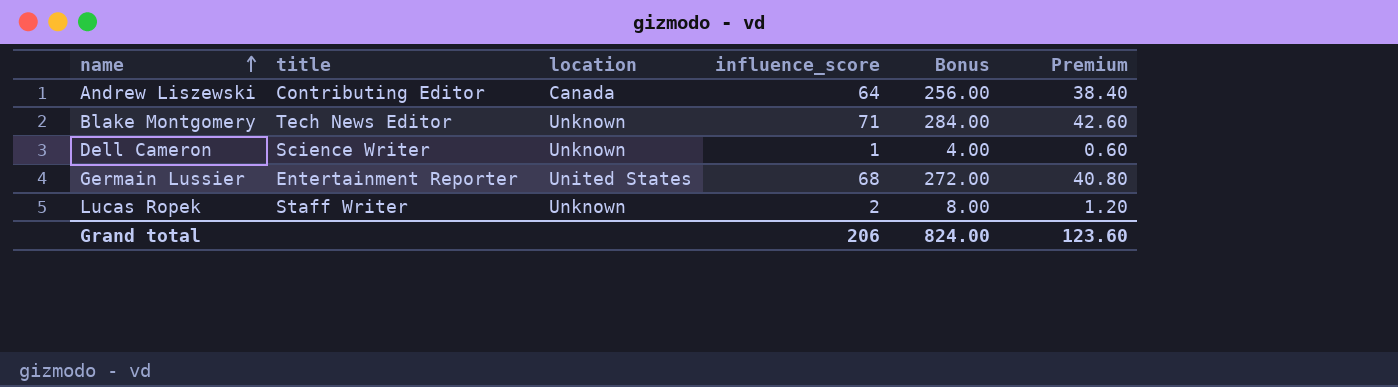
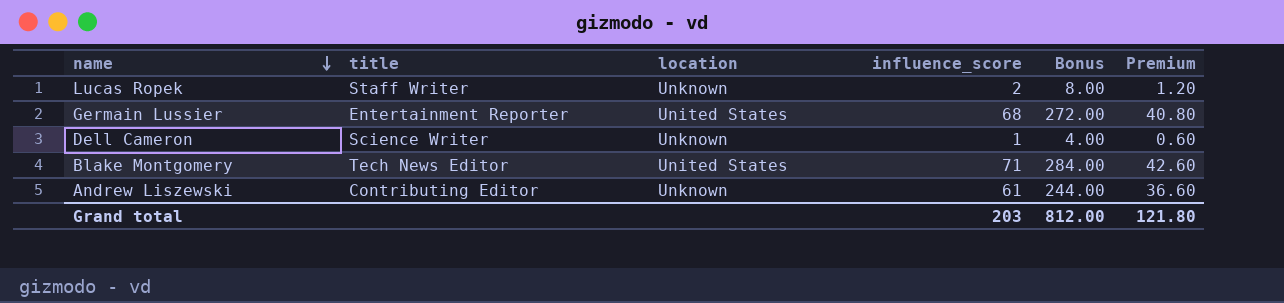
row order: name ascending -> name descending
Blake Montgomery | location: Unknown -> United States
Andrew Liszewski | location: Canada -> Unknown
Andrew Liszewski | influence_score: 64 -> 61
Andrew Liszewski | Bonus: 256.00 -> 244.00
Andrew Liszewski | Premium: 38.40 -> 36.60
Grand total | influence_score: 206 -> 203
Grand total | Bonus: 824.00 -> 812.00
Grand total | Premium: 123.60 -> 121.80

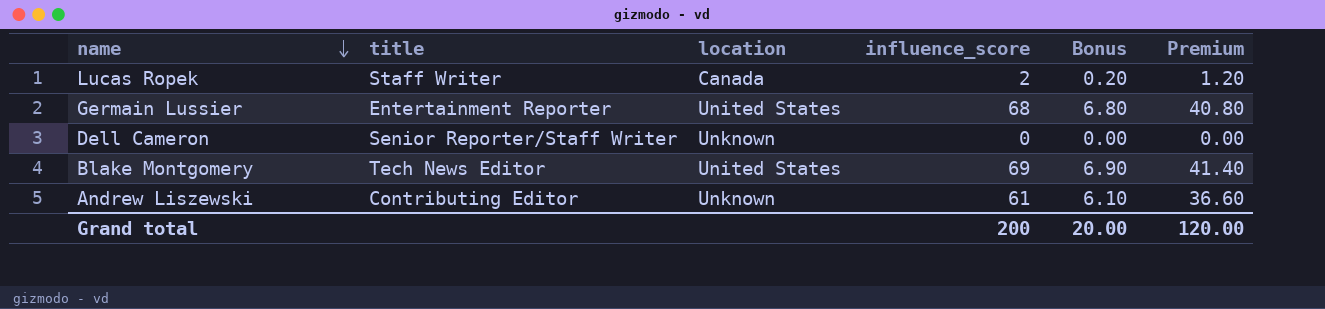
column Bonus | formula: [influence_score] * 4 -> [influence_score] * 0.1
Lucas Ropek | location: Unknown -> Canada
Dell Cameron | title: Science Writer -> Senior Reporter/Staff Writer
Dell Cameron | influence_score: 1 -> 0
Dell Cameron | Premium: 0.60 -> 0.00
Blake Montgomery | influence_score: 71 -> 69
Blake Montgomery | Premium: 42.60 -> 41.40
Grand total | influence_score: 203 -> 200
Grand total | Bonus: 812.00 -> 20.00
Grand total | Premium: 121.80 -> 120.00

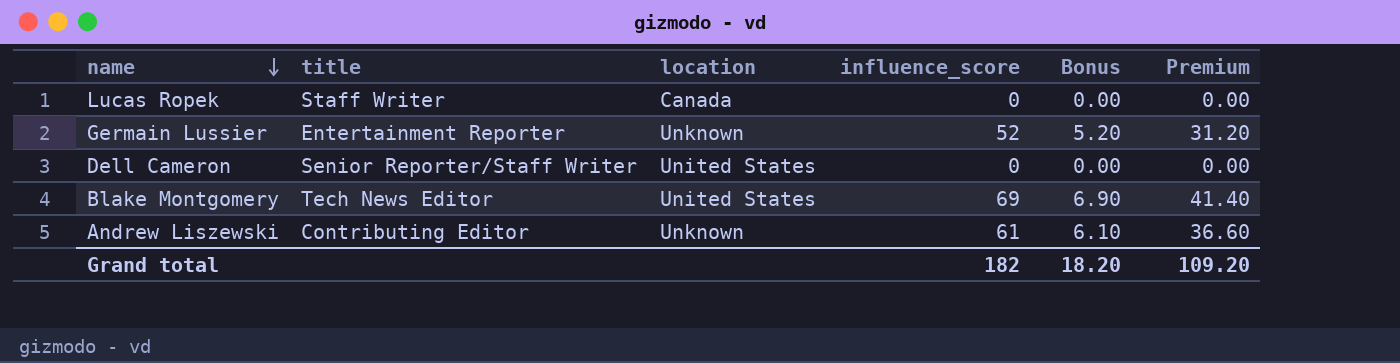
Lucas Ropek | influence_score: 2 -> 0
Lucas Ropek | Bonus: 0.20 -> 0.00
Lucas Ropek | Premium: 1.20 -> 0.00
Germain Lussier | location: United States -> Unknown
Germain Lussier | influence_score: 68 -> 52
Germain Lussier | Bonus: 6.80 -> 5.20
Germain Lussier | Premium: 40.80 -> 31.20
Dell Cameron | location: Unknown -> United States
Grand total | influence_score: 200 -> 182
Grand total | Bonus: 20.00 -> 18.20
Grand total | Premium: 120.00 -> 109.20

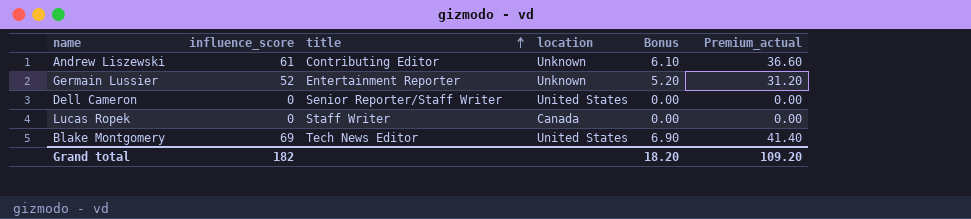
row order: name descending -> title ascending
column influence_score | position: 4 -> 2
column name: Premium -> Premium_actual

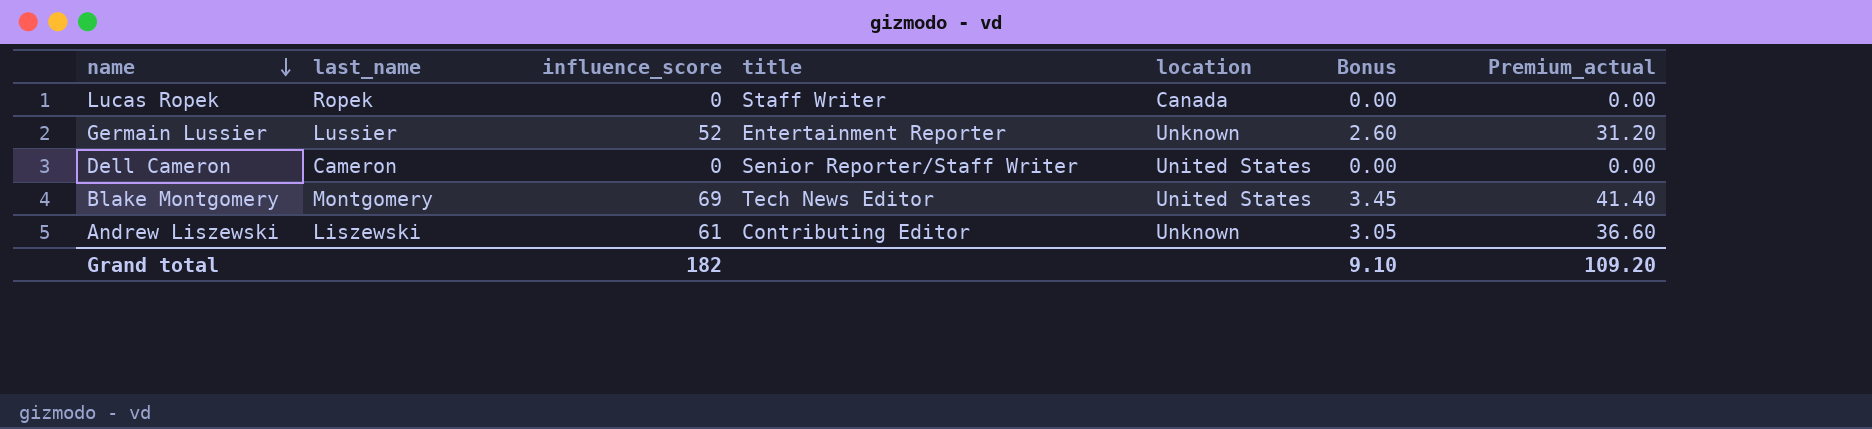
row order: title ascending -> name descending
column last_name | position: none -> 2
column Bonus | formula: [influence_score] * 0.1 -> [influence_score] * 0.05
Grand total | Bonus: 18.20 -> 9.10

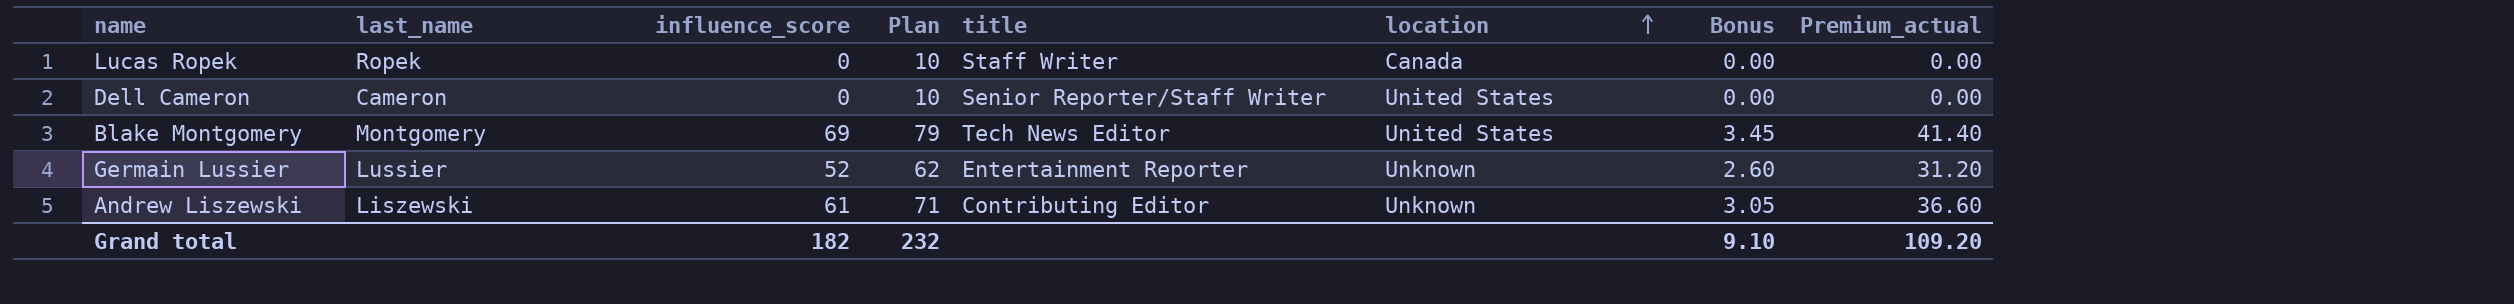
row order: name descending -> location ascending
column Plan | formula: none -> [influence_score] + 10

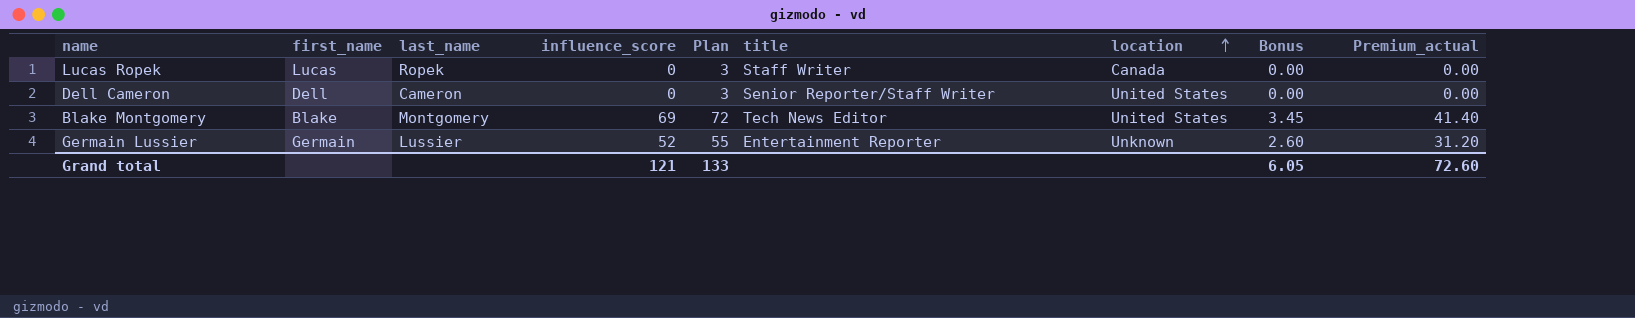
column first_name | position: none -> 2
column Plan | formula: [influence_score] + 10 -> [influence_score] + 3
row Andrew Liszewski: Liszewski | 61 | 71 | Contributing Editor | Unknown | 3.05 | 36.60 -> none
Grand total | influence_score: 182 -> 121
Grand total | Plan: 232 -> 133
Grand total | Bonus: 9.10 -> 6.05
Grand total | Premium_actual: 109.20 -> 72.60

